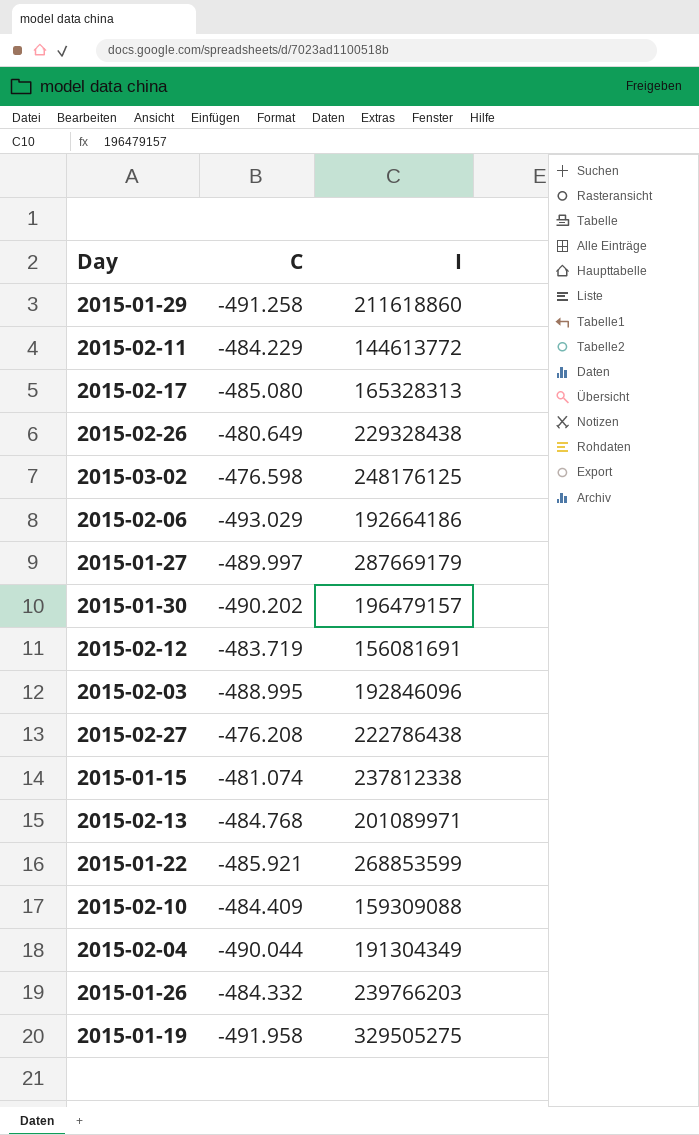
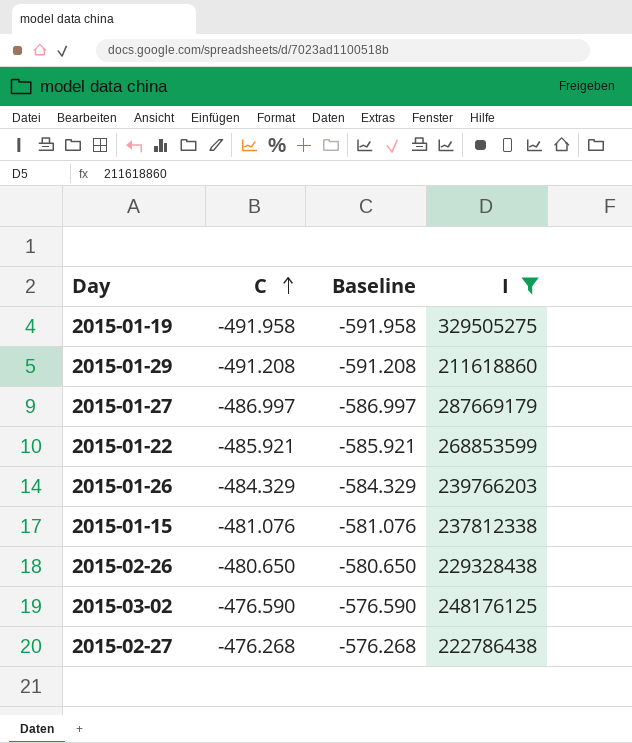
filter: none -> I >= 211618860
row order: none -> C ascending
column Baseline | formula: none -> [C] - 100
2015-01-29 | C: -491.258 -> -491.208
2015-01-27 | C: -489.997 -> -486.997
2015-01-26 | C: -484.332 -> -484.329
2015-01-15 | C: -481.074 -> -481.076
2015-02-26 | C: -480.649 -> -480.650
2015-03-02 | C: -476.598 -> -476.590
2015-02-27 | C: -476.208 -> -476.268

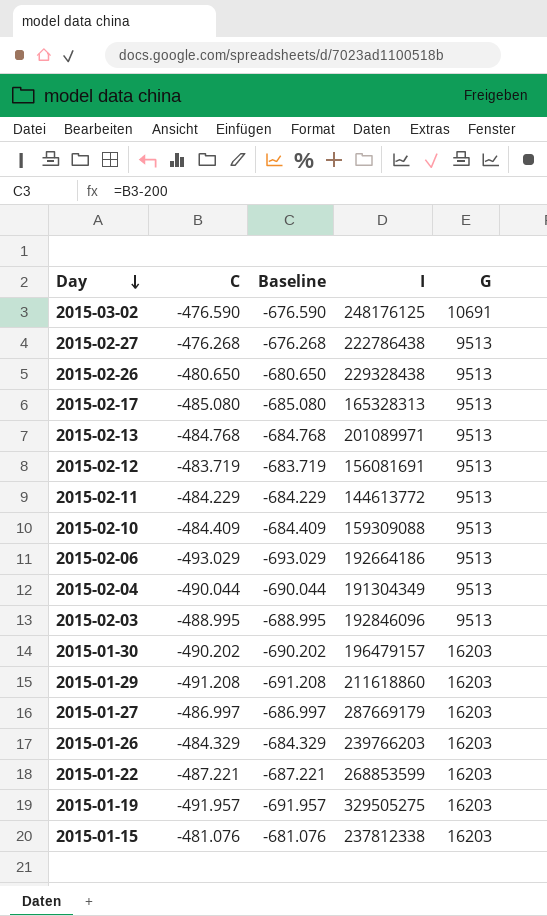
filter: I >= 211618860 -> none
row order: C ascending -> Day descending
column Baseline | formula: [C] - 100 -> [C] - 200
column G | position: none -> 5
2015-01-22 | C: -485.921 -> -487.221
2015-01-19 | C: -491.958 -> -491.957

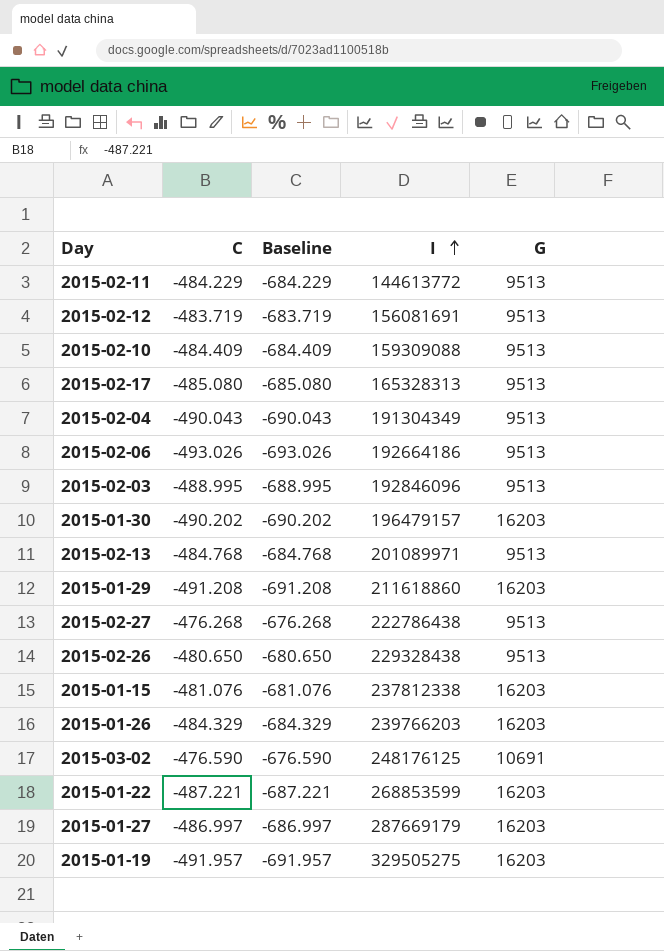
row order: Day descending -> I ascending
2015-02-04 | C: -490.044 -> -490.043
2015-02-04 | Baseline: -690.044 -> -690.043
2015-02-06 | C: -493.029 -> -493.026
2015-02-06 | Baseline: -693.029 -> -693.026

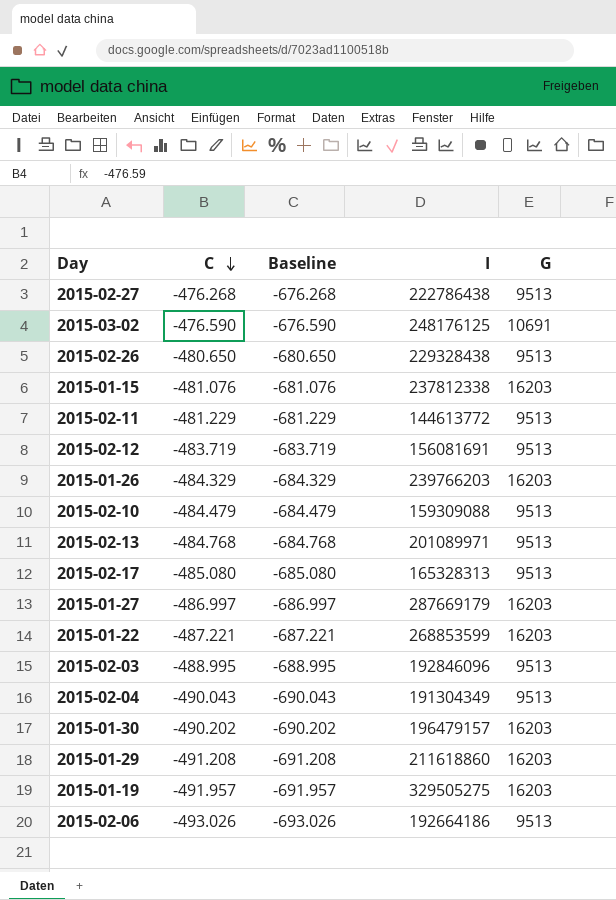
row order: I ascending -> C descending
2015-02-11 | C: -484.229 -> -481.229
2015-02-11 | Baseline: -684.229 -> -681.229
2015-02-10 | C: -484.409 -> -484.479
2015-02-10 | Baseline: -684.409 -> -684.479

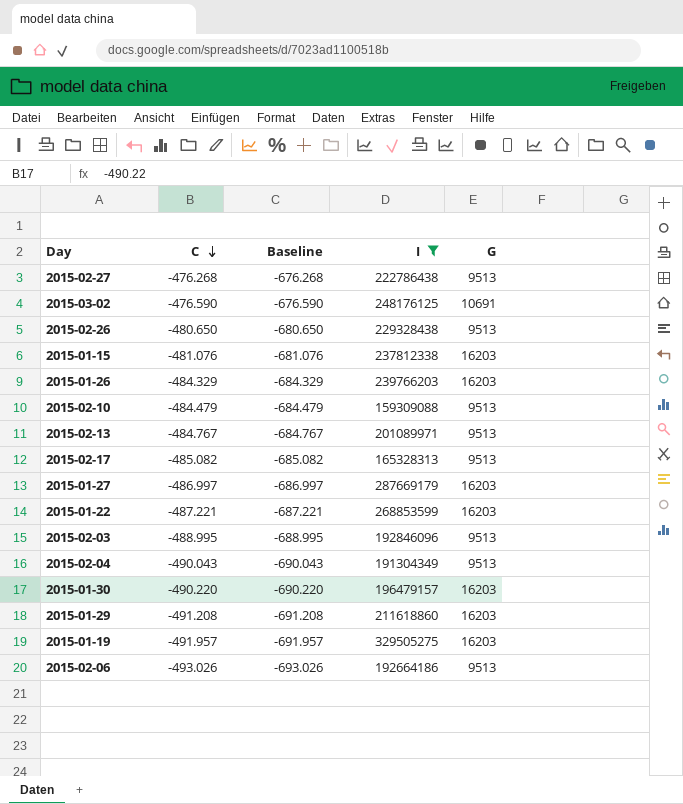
filter: none -> I >= 159309088
2015-02-13 | C: -484.768 -> -484.767
2015-02-13 | Baseline: -684.768 -> -684.767
2015-02-17 | C: -485.080 -> -485.082
2015-02-17 | Baseline: -685.080 -> -685.082
2015-01-30 | C: -490.202 -> -490.220
2015-01-30 | Baseline: -690.202 -> -690.220

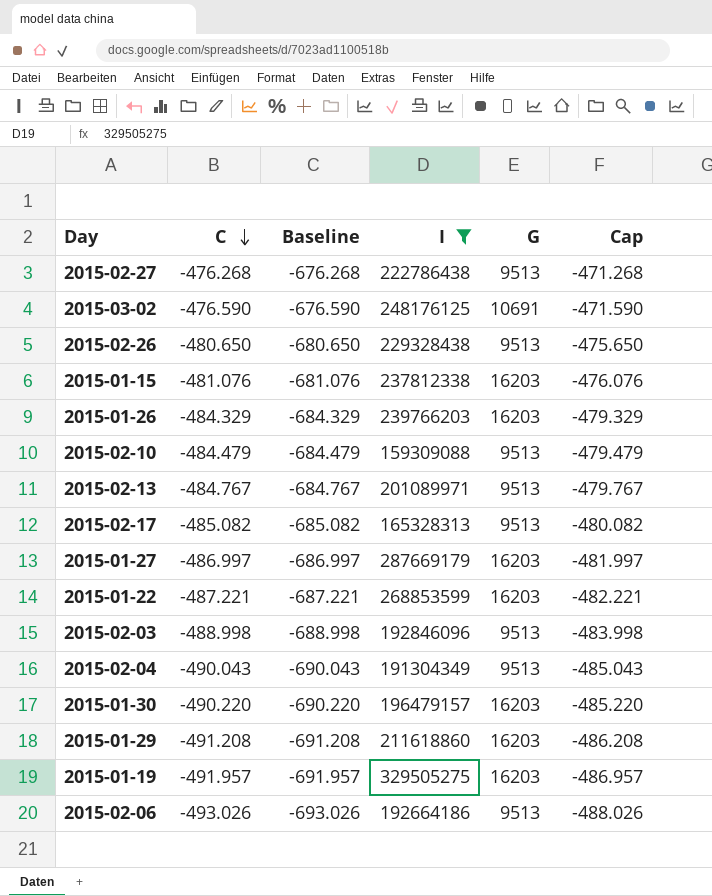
column Cap | formula: none -> [C] + 5
2015-02-03 | C: -488.995 -> -488.998
2015-02-03 | Baseline: -688.995 -> -688.998

